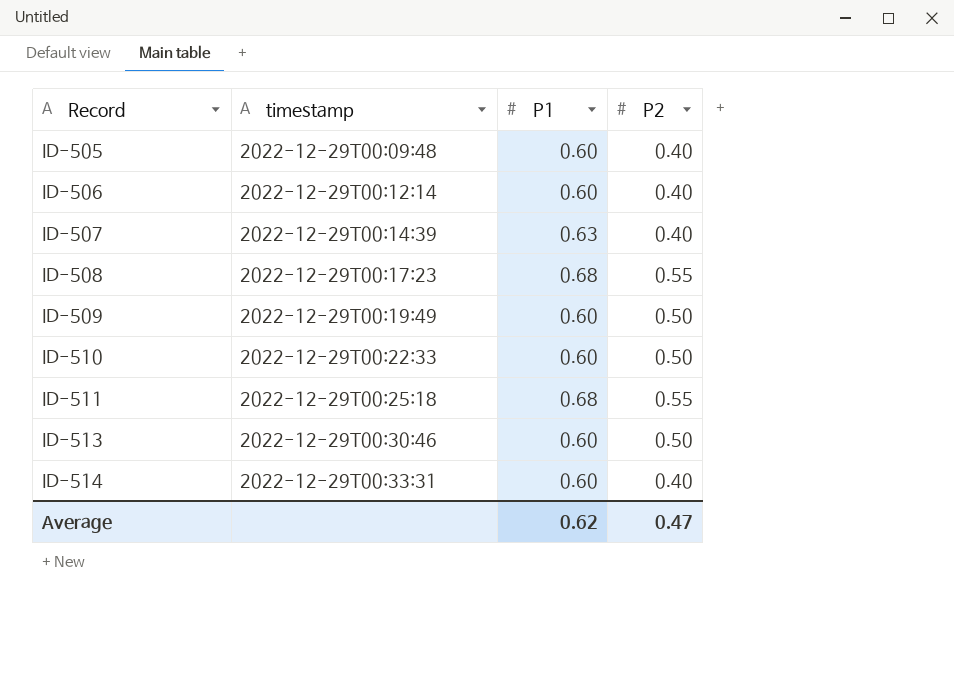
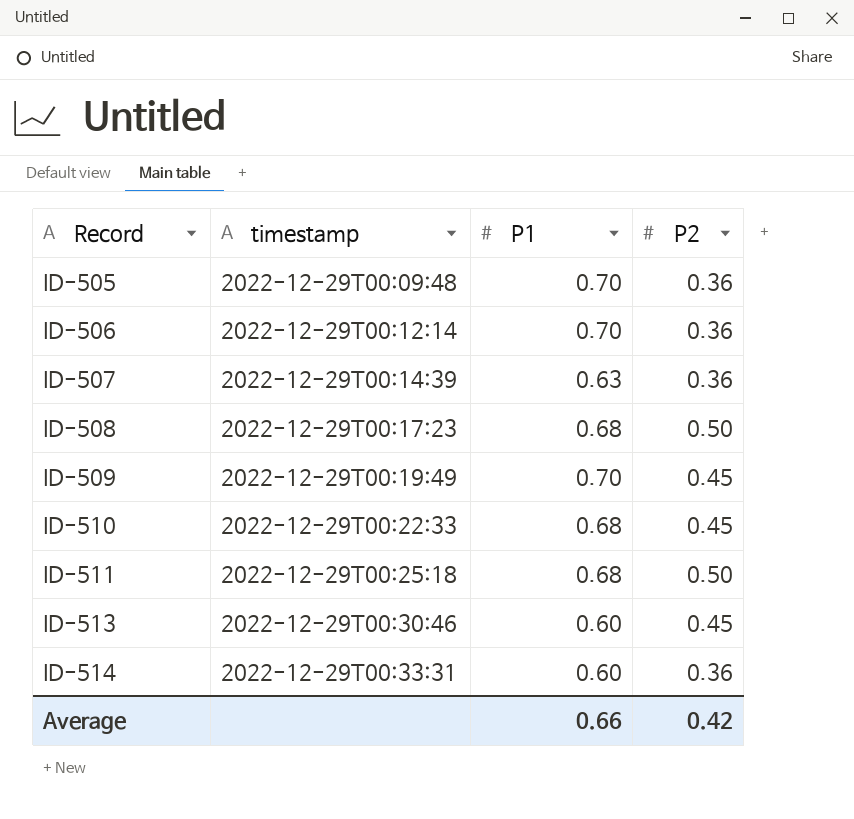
ID-505 | P1: 0.60 -> 0.70
ID-505 | P2: 0.40 -> 0.36
ID-506 | P1: 0.60 -> 0.70
ID-506 | P2: 0.40 -> 0.36
ID-507 | P2: 0.40 -> 0.36
ID-508 | P2: 0.55 -> 0.50
ID-509 | P1: 0.60 -> 0.70
ID-509 | P2: 0.50 -> 0.45
ID-510 | P1: 0.60 -> 0.68
ID-510 | P2: 0.50 -> 0.45
ID-511 | P2: 0.55 -> 0.50
ID-513 | P2: 0.50 -> 0.45
ID-514 | P2: 0.40 -> 0.36
Average | P1: 0.62 -> 0.66
Average | P2: 0.47 -> 0.42

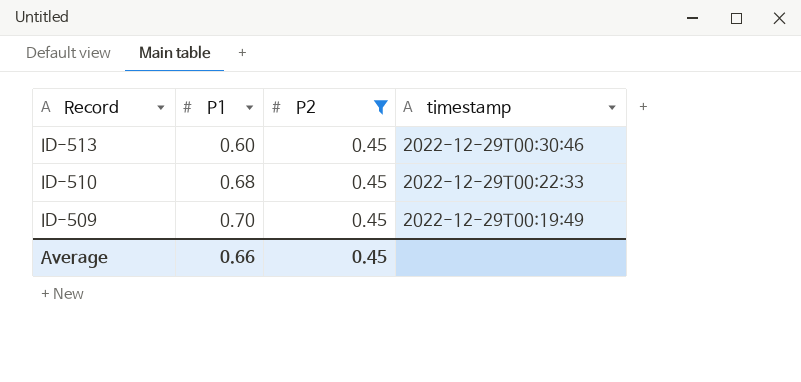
filter: none -> P2 = 0.45
row order: Record ascending -> Record descending
column timestamp | position: 2 -> 4
Average | P2: 0.42 -> 0.45

